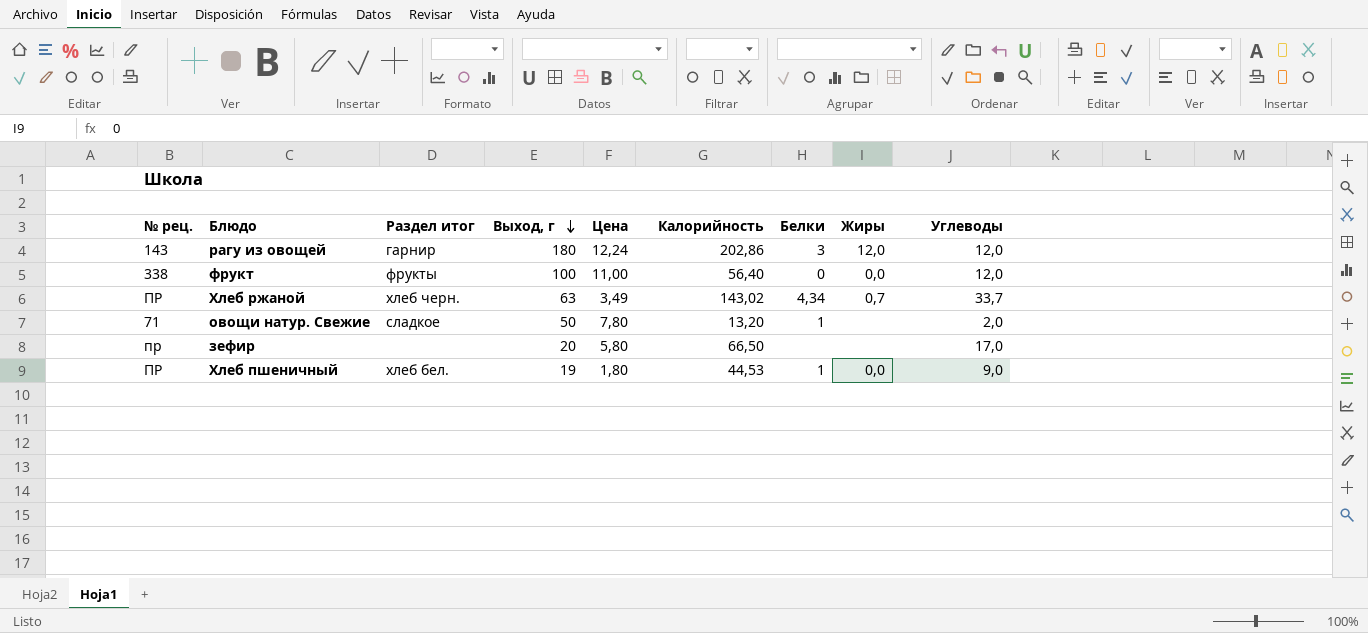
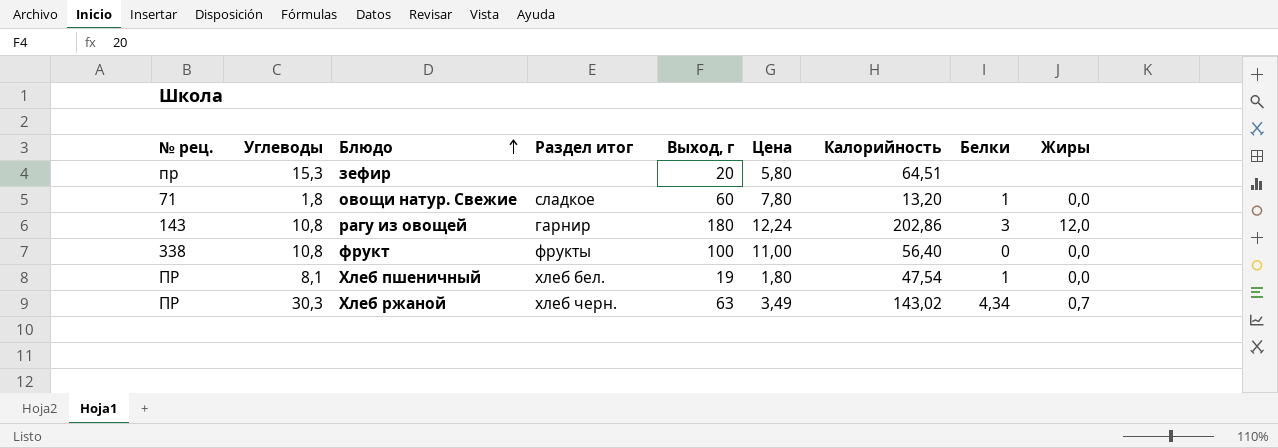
row order: Выход, г descending -> Блюдо ascending
column Углеводы | position: 9 -> 2
зефир | Углеводы: 17,0 -> 15,3
зефир | Калорийность: 66,50 -> 64,51
овощи натур. Свежие | Углеводы: 2,0 -> 1,8
овощи натур. Свежие | Выход, г: 50 -> 60
овощи натур. Свежие | Жиры: none -> 0,0
рагу из овощей | Углеводы: 12,0 -> 10,8
фрукт | Углеводы: 12,0 -> 10,8
Хлеб пшеничный | Углеводы: 9,0 -> 8,1
Хлеб пшеничный | Калорийность: 44,53 -> 47,54
Хлеб ржаной | Углеводы: 33,7 -> 30,3

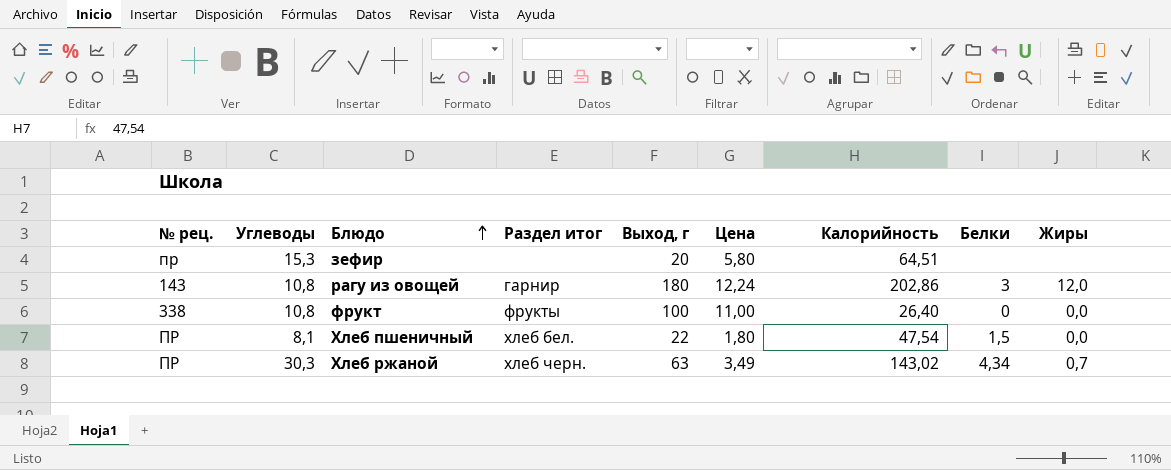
row овощи натур. Свежие: 71 | 1,8 | сладкое | 60 | 7,80 | 13,20 | 1 | 0,0 -> none
фрукт | Калорийность: 56,40 -> 26,40
Хлеб пшеничный | Выход, г: 19 -> 22
Хлеб пшеничный | Белки: 1 -> 1,5

